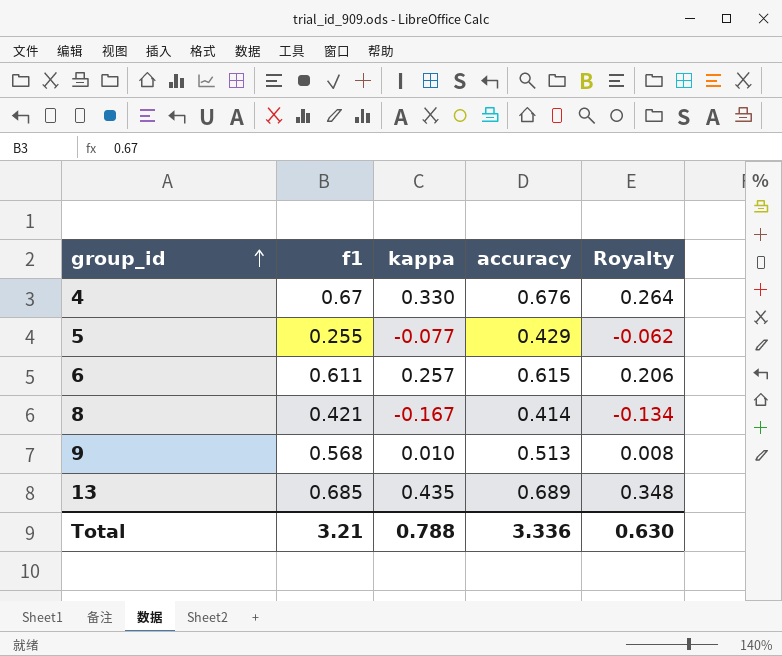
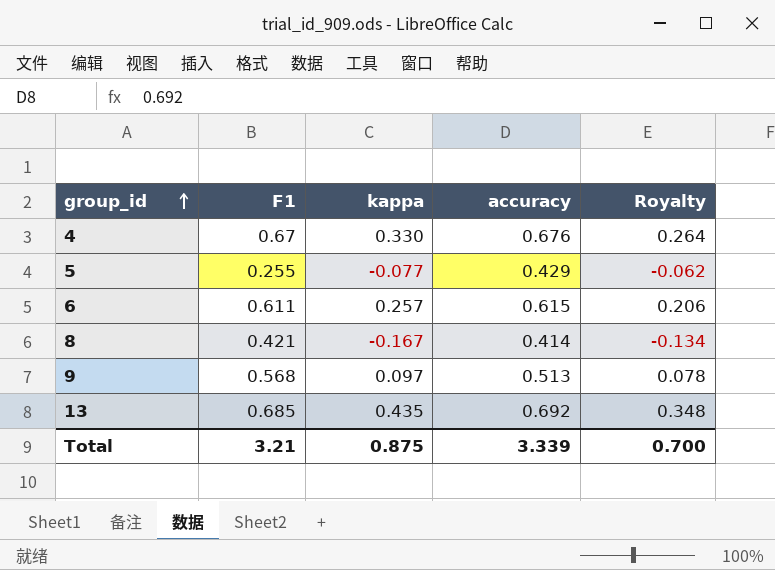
column name: f1 -> F1
9 | kappa: 0.010 -> 0.097
9 | Royalty: 0.008 -> 0.078
13 | accuracy: 0.689 -> 0.692
Total | kappa: 0.788 -> 0.875
Total | accuracy: 3.336 -> 3.339
Total | Royalty: 0.630 -> 0.700

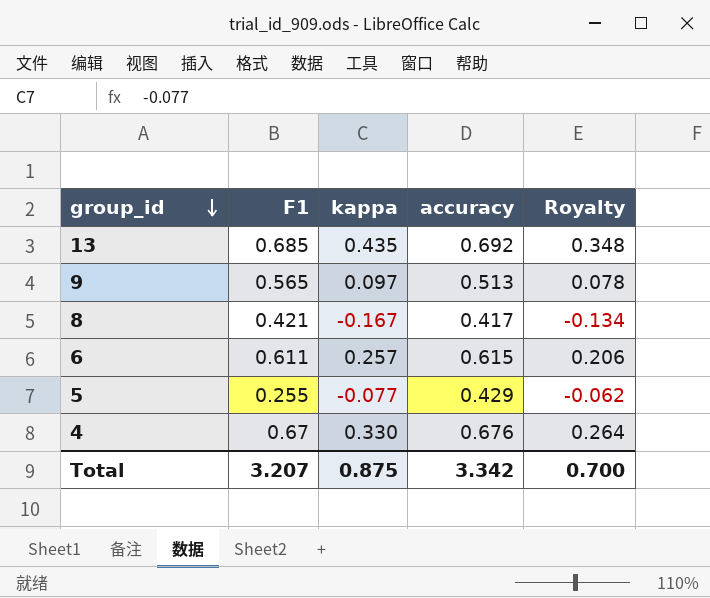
row order: group_id ascending -> group_id descending
9 | F1: 0.568 -> 0.565
8 | accuracy: 0.414 -> 0.417
Total | F1: 3.21 -> 3.207
Total | accuracy: 3.339 -> 3.342

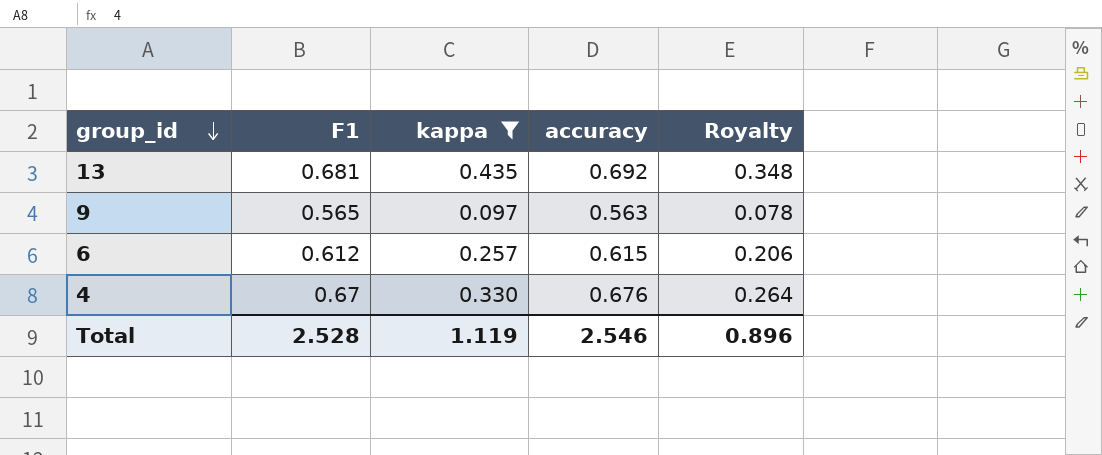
filter: none -> kappa >= 0.097
13 | F1: 0.685 -> 0.681
9 | accuracy: 0.513 -> 0.563
6 | F1: 0.611 -> 0.612
Total | F1: 3.207 -> 2.528
Total | kappa: 0.875 -> 1.119
Total | accuracy: 3.342 -> 2.546
Total | Royalty: 0.700 -> 0.896

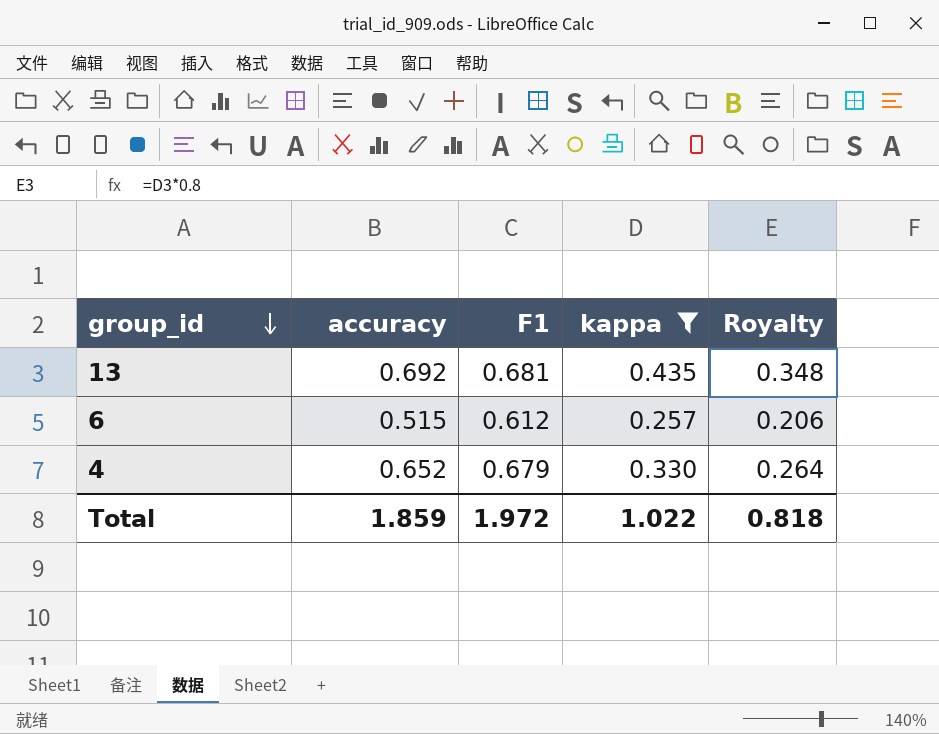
column accuracy | position: 4 -> 2
row 9: 0.565 | 0.097 | 0.563 | 0.078 -> none
6 | accuracy: 0.615 -> 0.515
4 | accuracy: 0.676 -> 0.652
4 | F1: 0.67 -> 0.679
Total | accuracy: 2.546 -> 1.859
Total | F1: 2.528 -> 1.972
Total | kappa: 1.119 -> 1.022
Total | Royalty: 0.896 -> 0.818

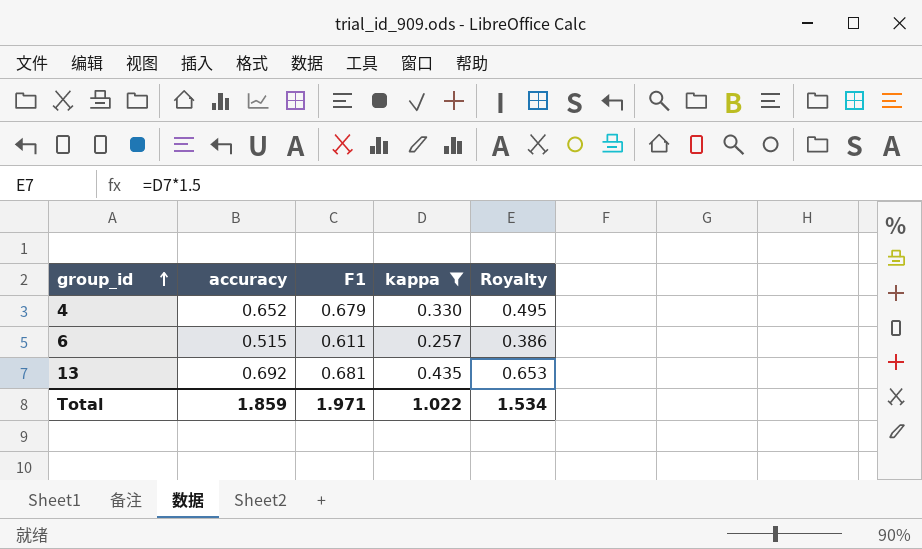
row order: group_id descending -> group_id ascending
column Royalty | formula: [kappa] * 0.8 -> [kappa] * 1.5
6 | F1: 0.612 -> 0.611
Total | F1: 1.972 -> 1.971
Total | Royalty: 0.818 -> 1.534

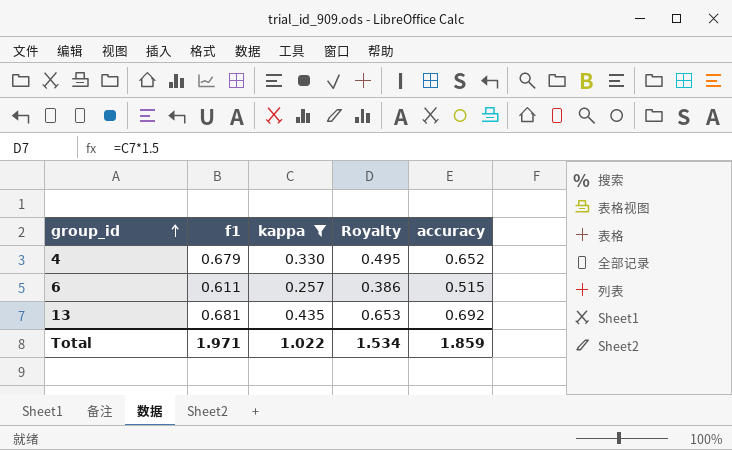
column name: F1 -> f1
column accuracy | position: 2 -> 5

